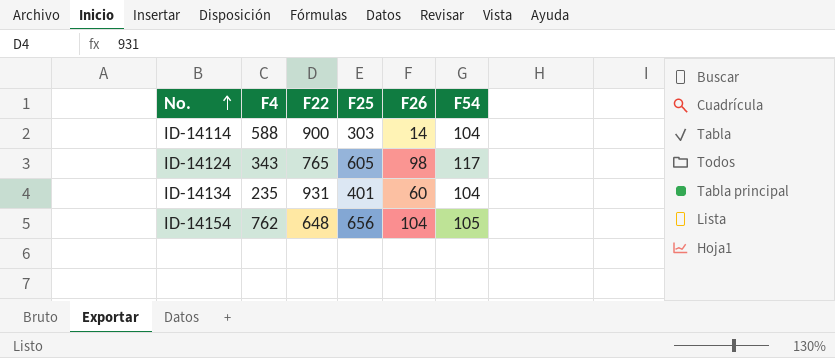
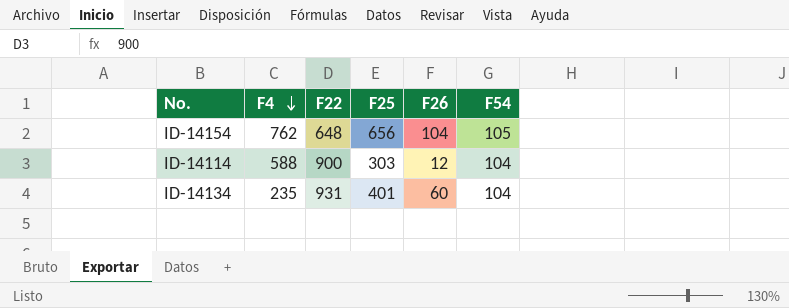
row order: No. ascending -> F4 descending
row ID-14124: 343 | 765 | 605 | 98 | 117 -> none
ID-14114 | F26: 14 -> 12

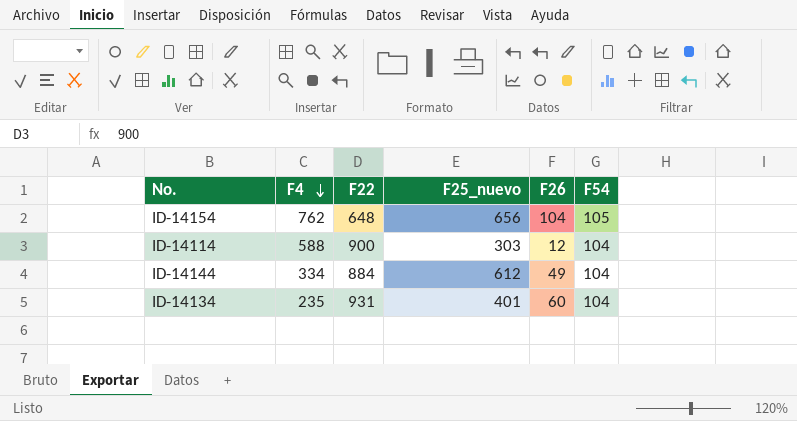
column name: F25 -> F25_nuevo
row ID-14144: none -> 334 | 884 | 612 | 49 | 104

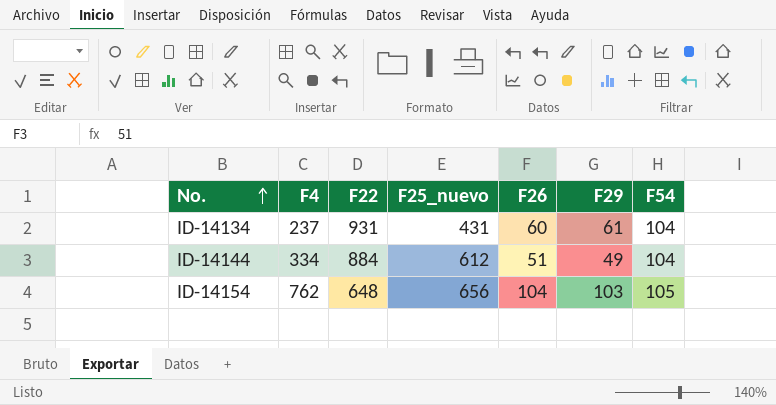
row order: F4 descending -> No. ascending
column F29 | position: none -> 6
row ID-14114: 588 | 900 | 303 | 12 | 104 -> none
ID-14134 | F4: 235 -> 237
ID-14134 | F25_nuevo: 401 -> 431
ID-14144 | F26: 49 -> 51

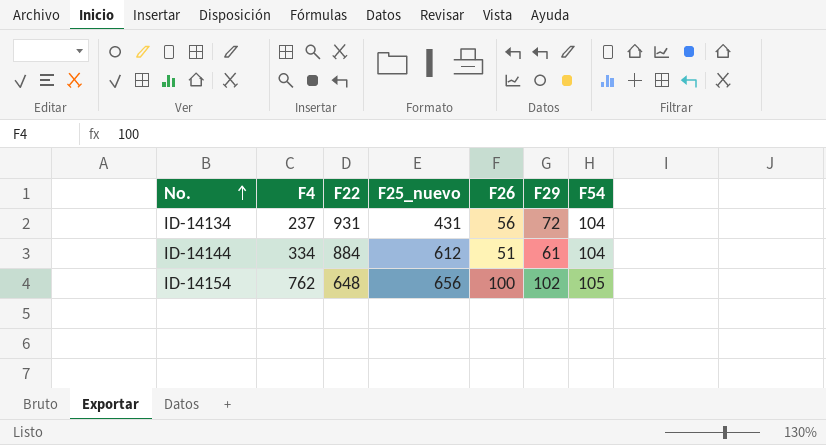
ID-14134 | F26: 60 -> 56
ID-14134 | F29: 61 -> 72
ID-14144 | F29: 49 -> 61
ID-14154 | F26: 104 -> 100
ID-14154 | F29: 103 -> 102

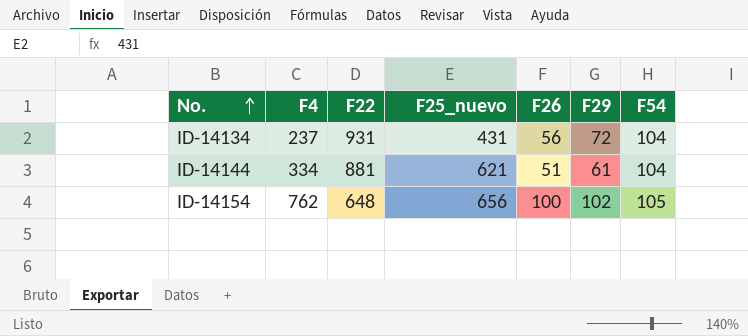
ID-14144 | F22: 884 -> 881
ID-14144 | F25_nuevo: 612 -> 621

